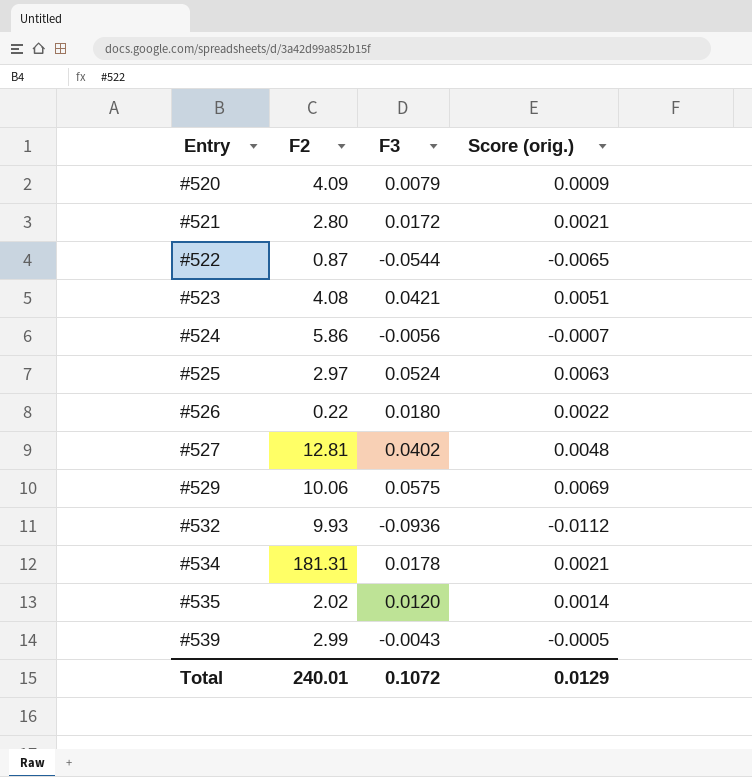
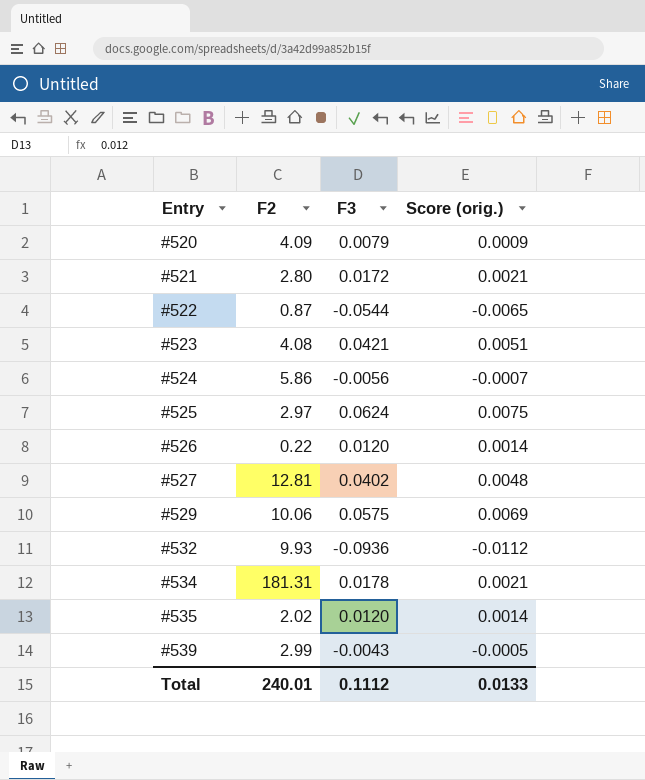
#525 | F3: 0.0524 -> 0.0624
#525 | Score (orig.): 0.0063 -> 0.0075
#526 | F3: 0.0180 -> 0.0120
#526 | Score (orig.): 0.0022 -> 0.0014
Total | F3: 0.1072 -> 0.1112
Total | Score (orig.): 0.0129 -> 0.0133

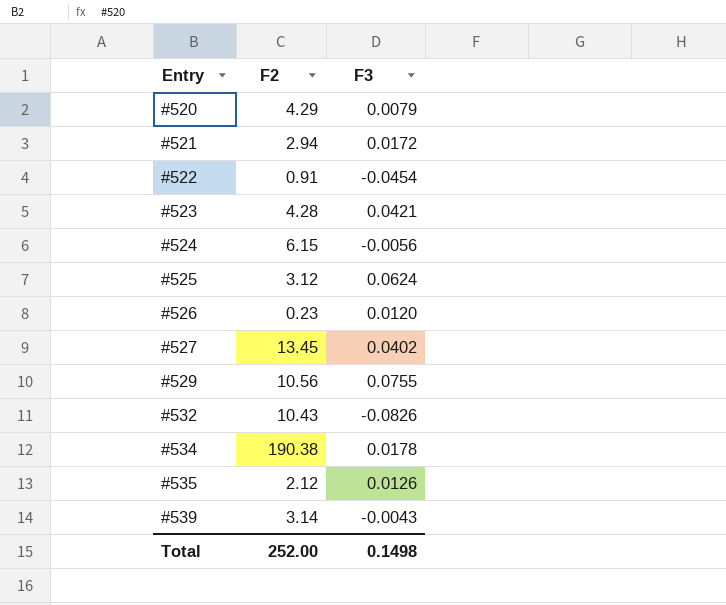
column Score (orig.) | formula: [F3] * 0.12 -> none
#520 | F2: 4.09 -> 4.29
#521 | F2: 2.80 -> 2.94
#522 | F2: 0.87 -> 0.91
#522 | F3: -0.0544 -> -0.0454
#523 | F2: 4.08 -> 4.28
#524 | F2: 5.86 -> 6.15
#525 | F2: 2.97 -> 3.12
#526 | F2: 0.22 -> 0.23
#527 | F2: 12.81 -> 13.45
#529 | F2: 10.06 -> 10.56
#529 | F3: 0.0575 -> 0.0755
#532 | F2: 9.93 -> 10.43
#532 | F3: -0.0936 -> -0.0826
#534 | F2: 181.31 -> 190.38
#535 | F2: 2.02 -> 2.12
#535 | F3: 0.0120 -> 0.0126
#539 | F2: 2.99 -> 3.14
Total | F2: 240.01 -> 252.00
Total | F3: 0.1112 -> 0.1498

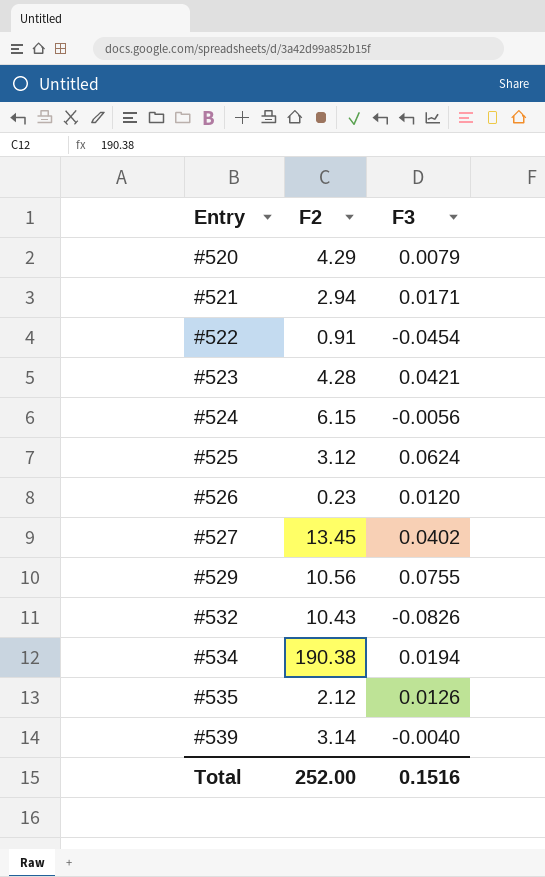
#521 | F3: 0.0172 -> 0.0171
#534 | F3: 0.0178 -> 0.0194
#539 | F3: -0.0043 -> -0.0040
Total | F3: 0.1498 -> 0.1516

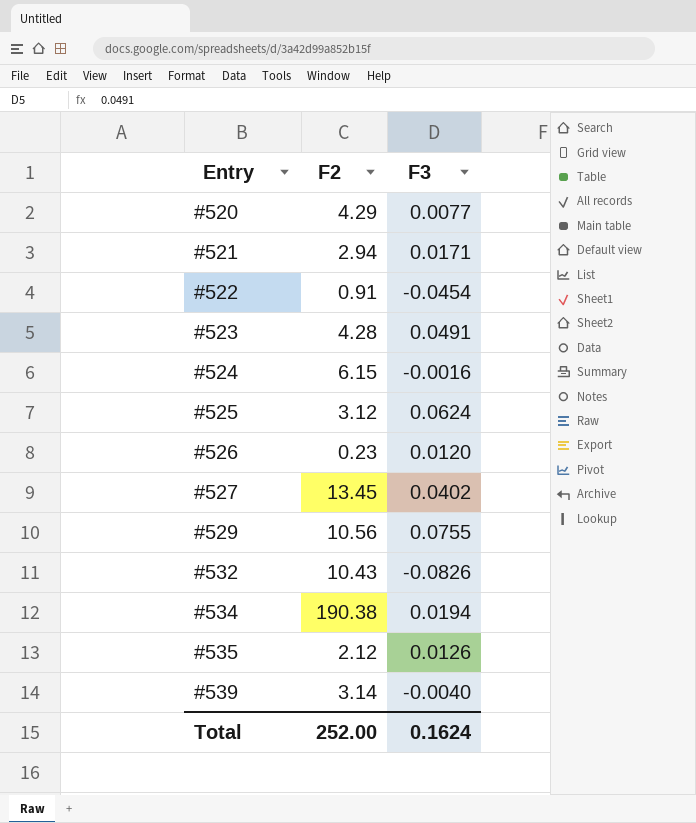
#520 | F3: 0.0079 -> 0.0077
#523 | F3: 0.0421 -> 0.0491
#524 | F3: -0.0056 -> -0.0016
Total | F3: 0.1516 -> 0.1624

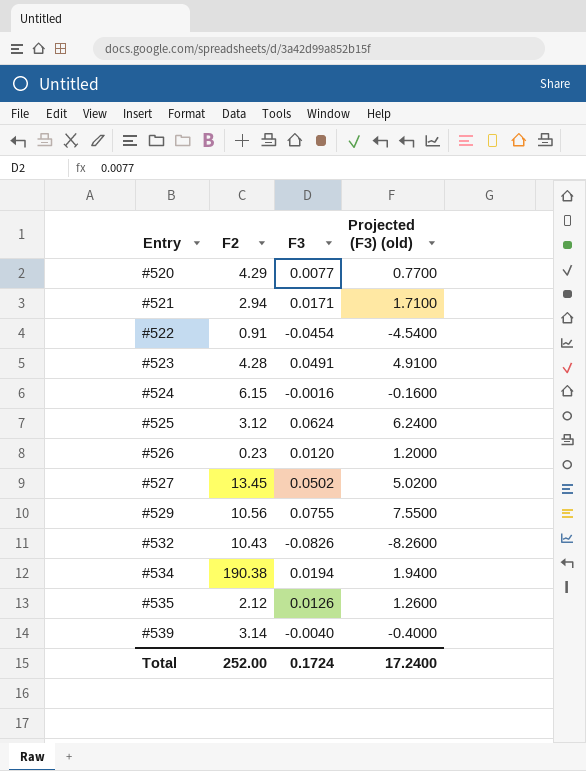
column Projected (F3) (old) | formula: none -> [F3] * 100
#527 | F3: 0.0402 -> 0.0502
Total | F3: 0.1624 -> 0.1724

